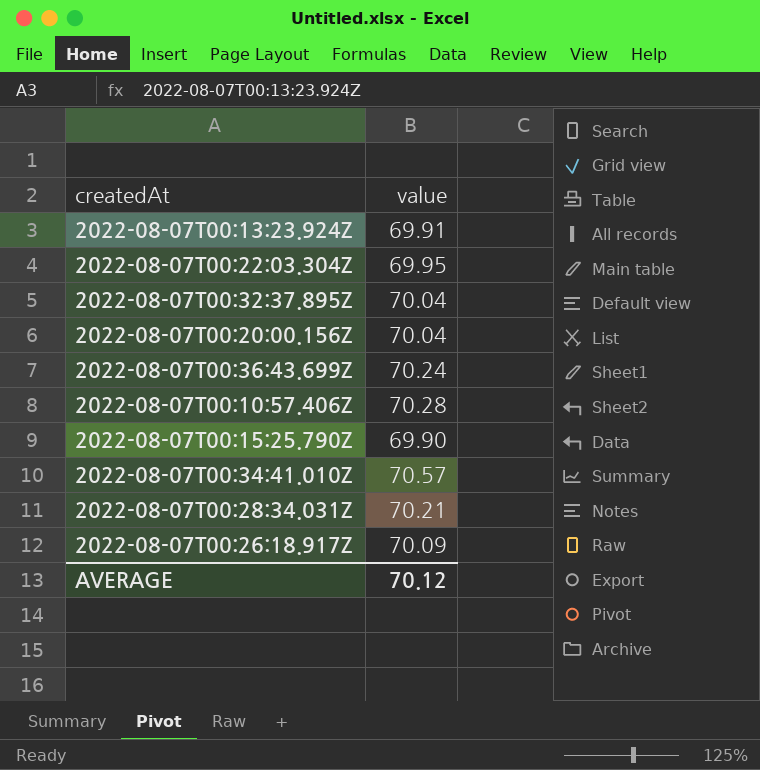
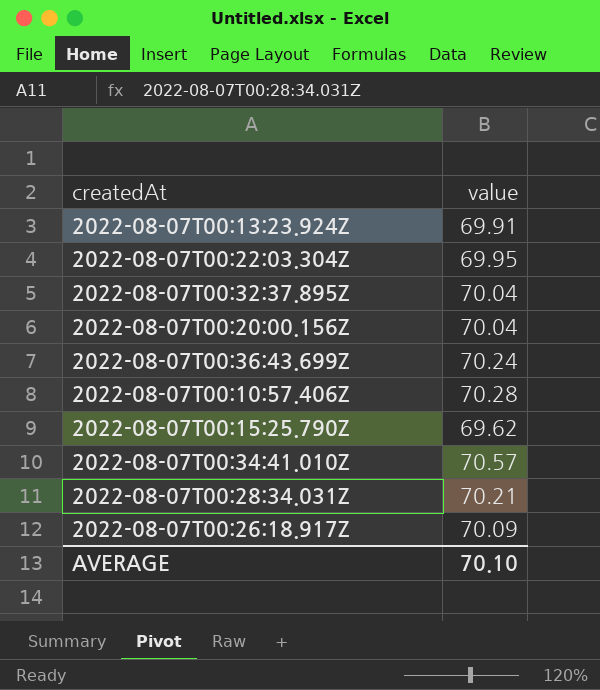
2022-08-07T00:15:25.790Z | value: 69.90 -> 69.62
AVERAGE | value: 70.12 -> 70.10

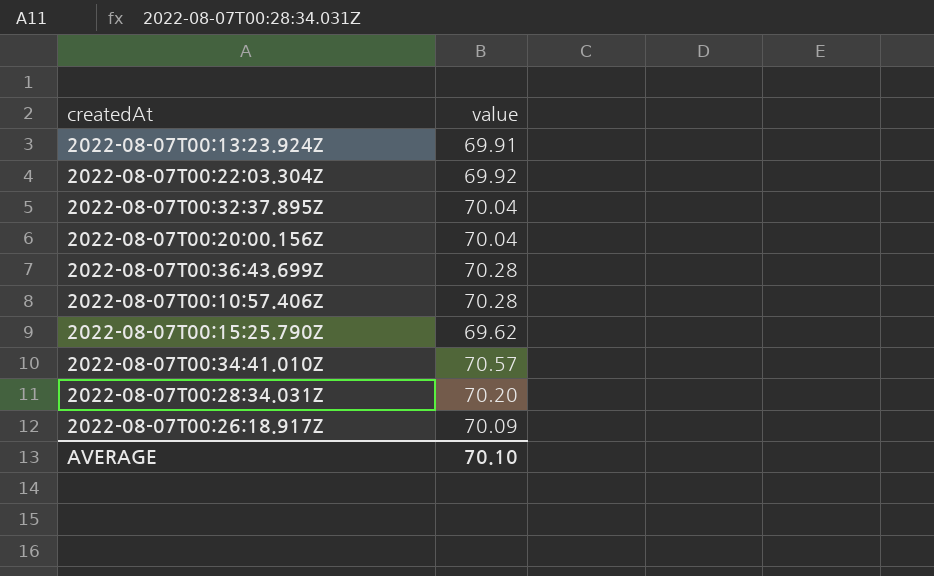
2022-08-07T00:22:03.304Z | value: 69.95 -> 69.92
2022-08-07T00:36:43.699Z | value: 70.24 -> 70.28
2022-08-07T00:28:34.031Z | value: 70.21 -> 70.20

